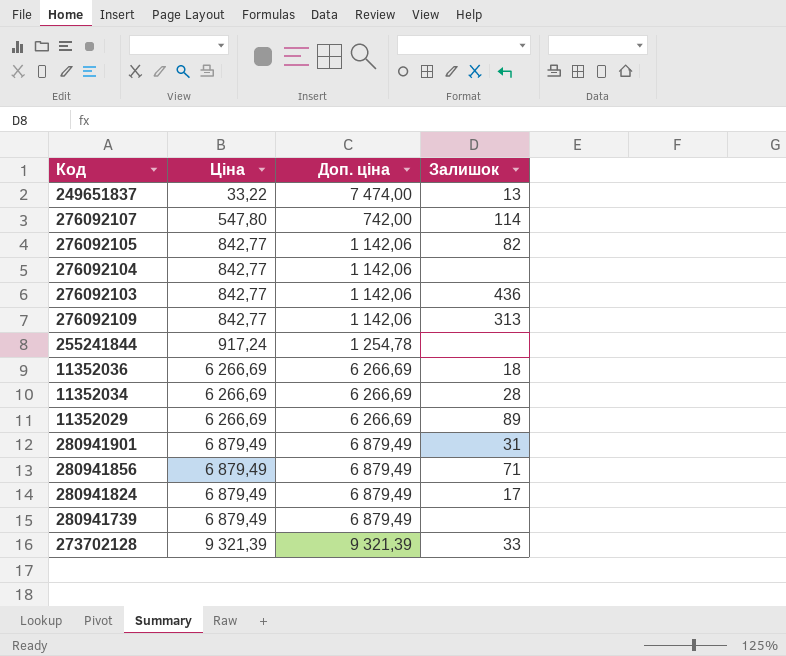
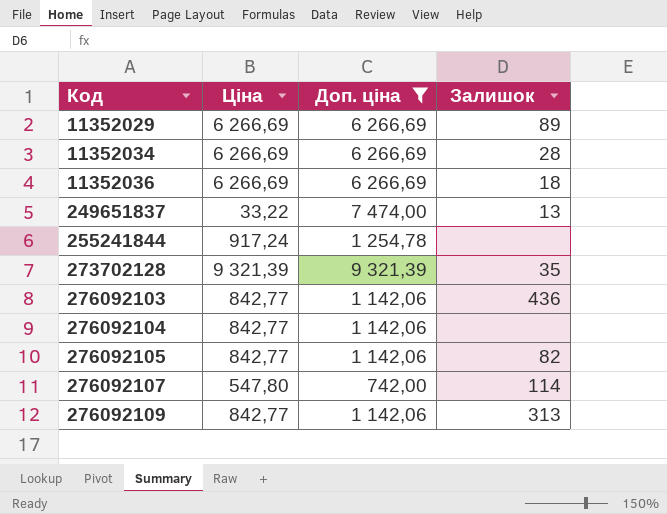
filter: none -> Доп. ціна != 6 879,49
row order: Ціна ascending -> Код ascending
273702128 | Залишок: 33 -> 35

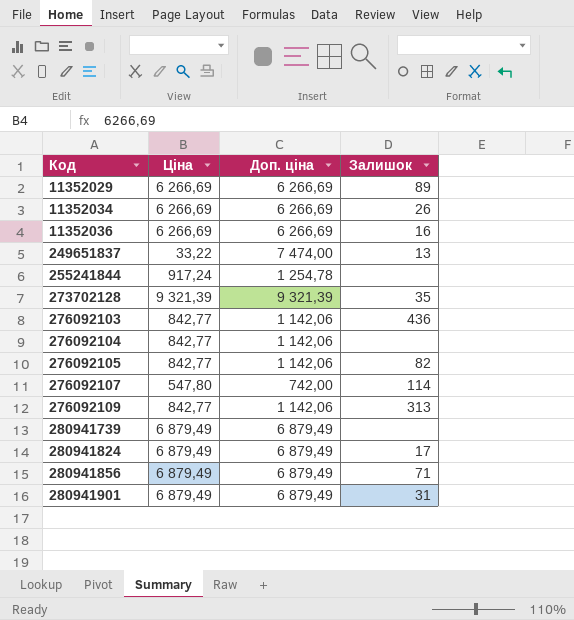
filter: Доп. ціна != 6 879,49 -> none
11352034 | Залишок: 28 -> 26
11352036 | Залишок: 18 -> 16

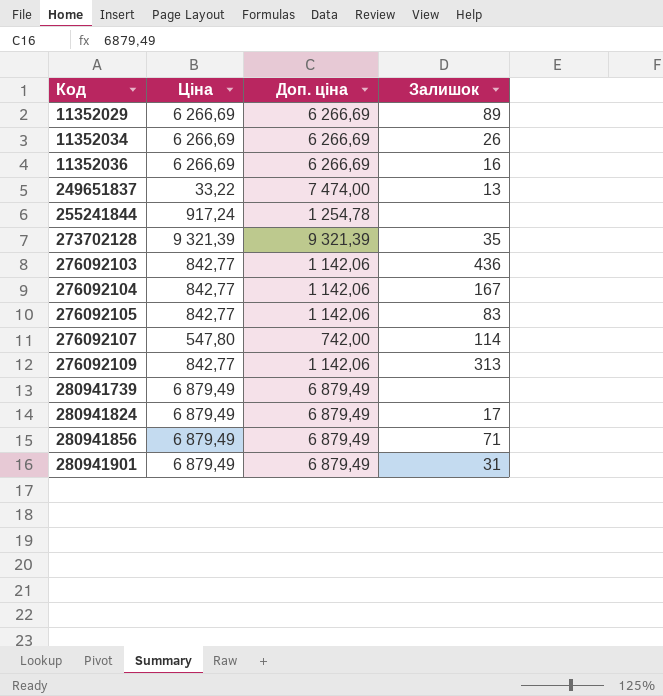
276092104 | Залишок: none -> 167
276092105 | Залишок: 82 -> 83

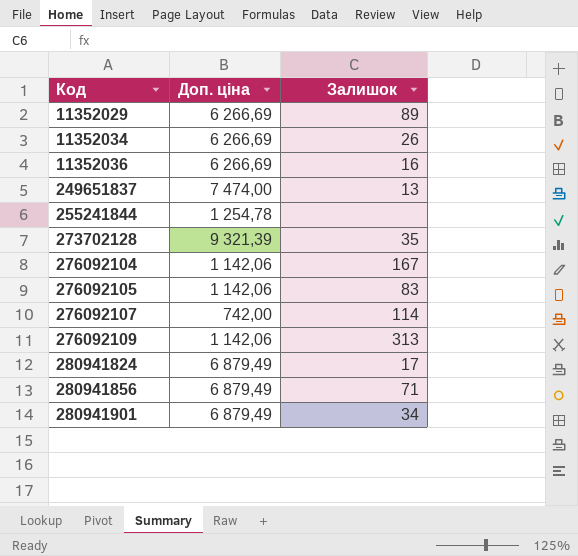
column Ціна | position: 2 -> none
row 276092103: 842,77 | 1 142,06 | 436 -> none
row 280941739: 6 879,49 | 6 879,49 | none -> none
280941901 | Залишок: 31 -> 34

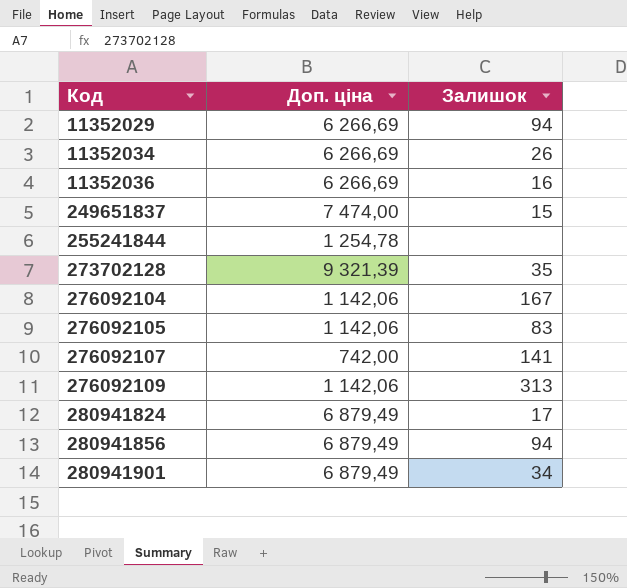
11352029 | Залишок: 89 -> 94
249651837 | Залишок: 13 -> 15
276092107 | Залишок: 114 -> 141
280941856 | Залишок: 71 -> 94

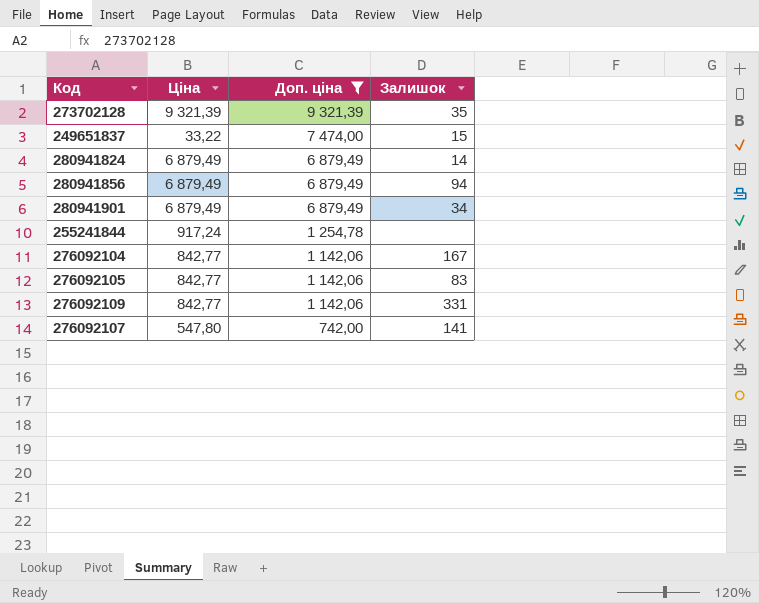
filter: none -> Доп. ціна != 6 266,69
row order: Код ascending -> Доп. ціна descending
column Ціна | position: none -> 2
280941824 | Залишок: 17 -> 14
276092109 | Залишок: 313 -> 331

